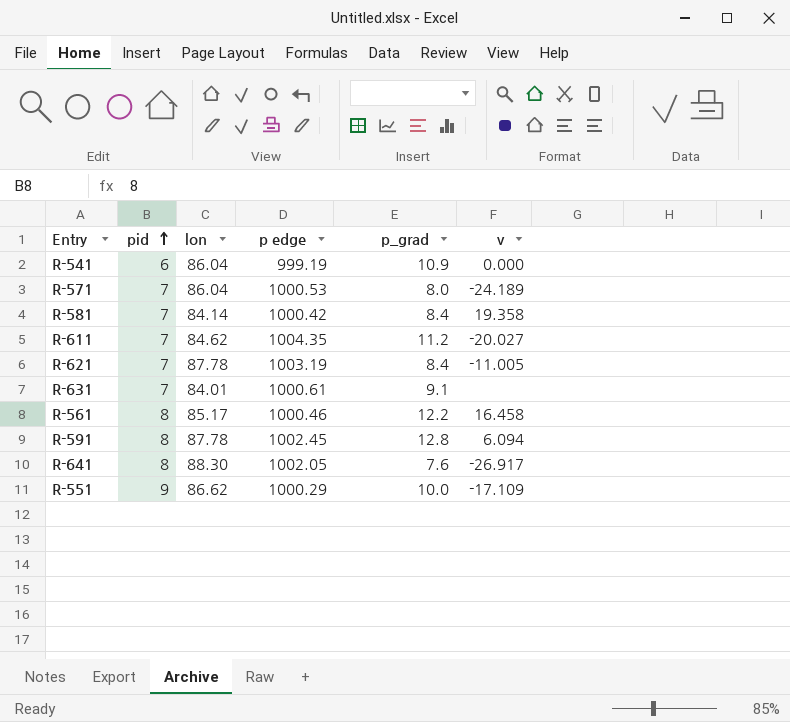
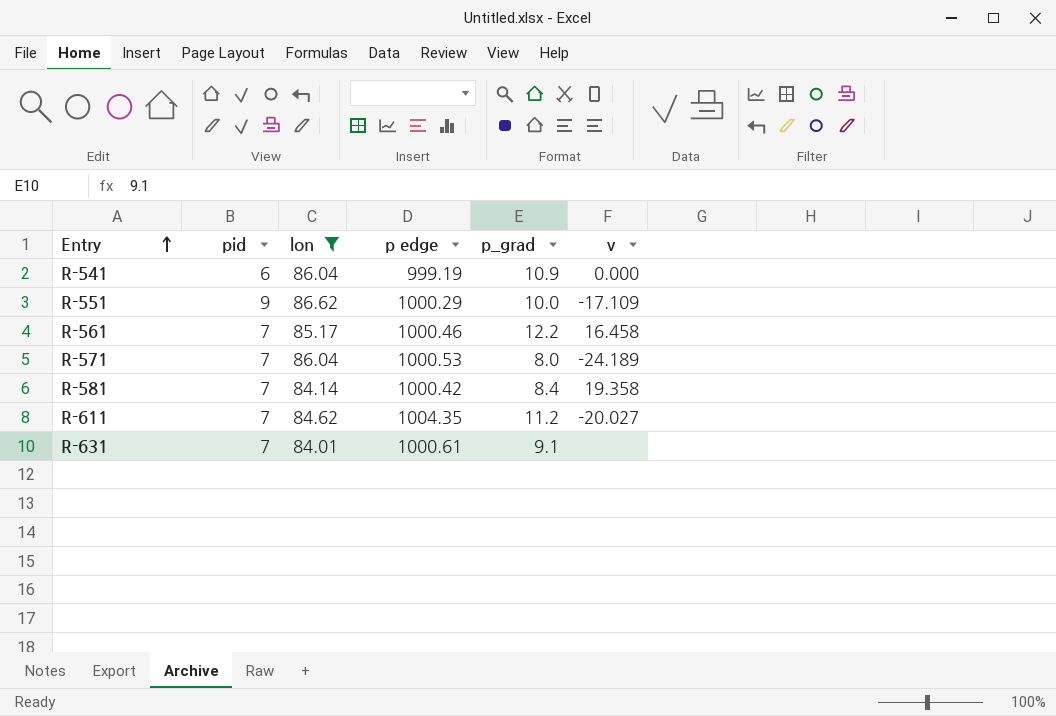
filter: none -> lon <= 86.62
row order: pid ascending -> Entry ascending
R-561 | pid: 8 -> 7

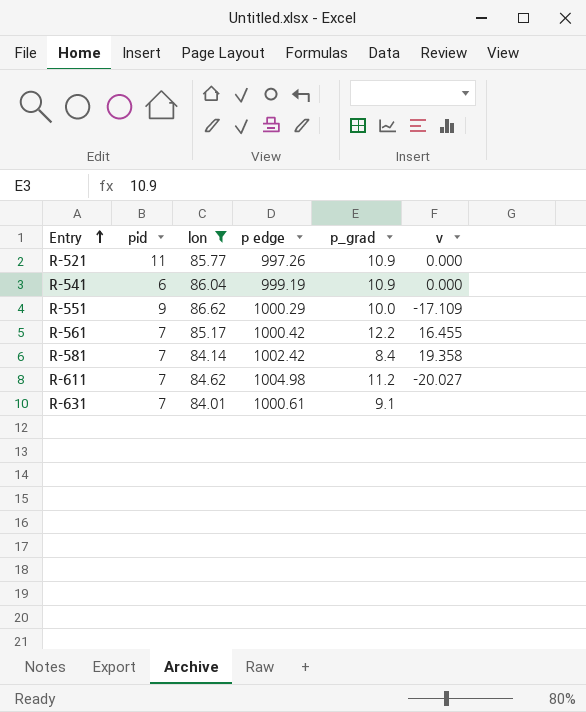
row R-571: 7 | 86.04 | 1000.53 | 8.0 | -24.189 -> none
row R-521: none -> 11 | 85.77 | 997.26 | 10.9 | 0.000
R-561 | p edge: 1000.46 -> 1000.42
R-561 | v: 16.458 -> 16.455
R-581 | p edge: 1000.42 -> 1002.42
R-611 | p edge: 1004.35 -> 1004.98

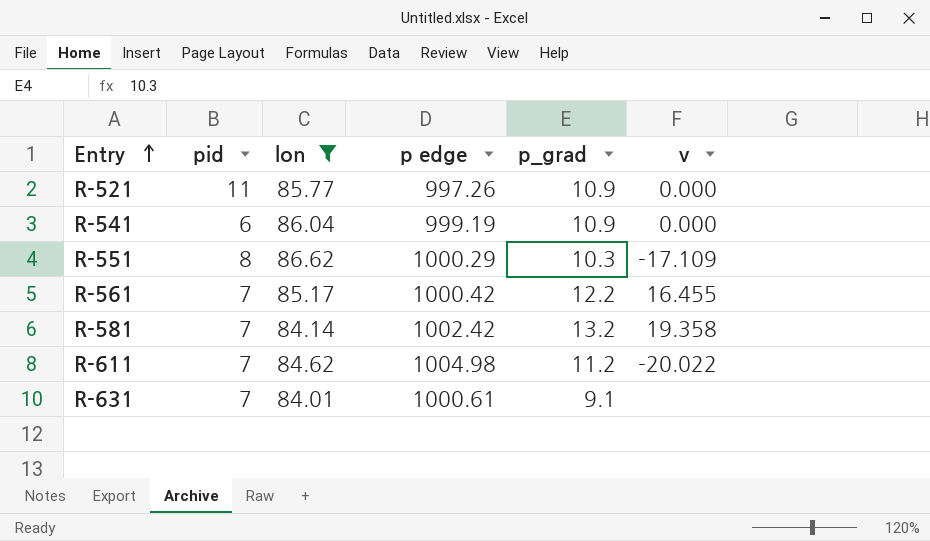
R-551 | pid: 9 -> 8
R-551 | p_grad: 10.0 -> 10.3
R-581 | p_grad: 8.4 -> 13.2
R-611 | v: -20.027 -> -20.022

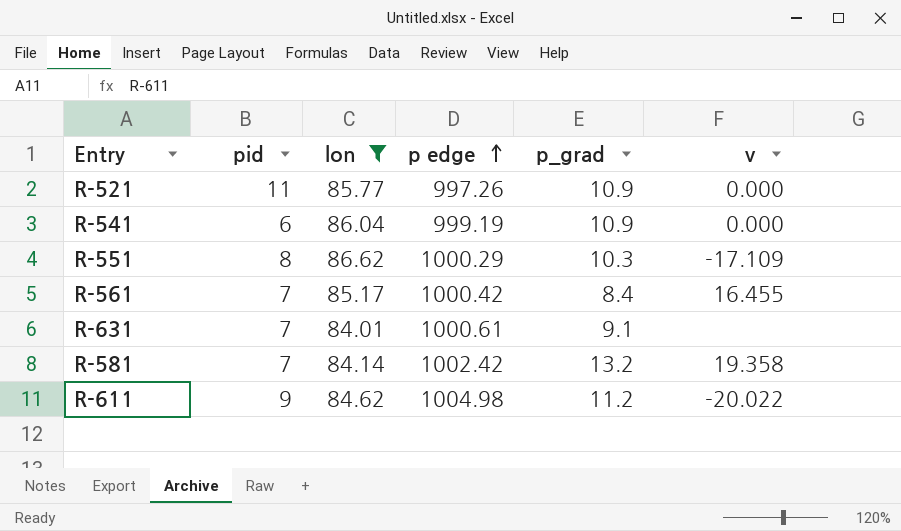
row order: Entry ascending -> p edge ascending
R-561 | p_grad: 12.2 -> 8.4
R-611 | pid: 7 -> 9

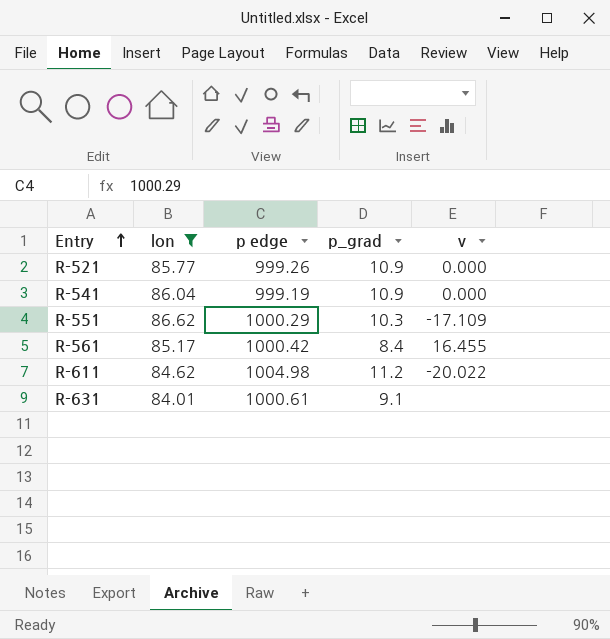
row order: p edge ascending -> Entry ascending
column pid | position: 2 -> none
row R-581: 7 | 84.14 | 1002.42 | 13.2 | 19.358 -> none
R-521 | p edge: 997.26 -> 999.26

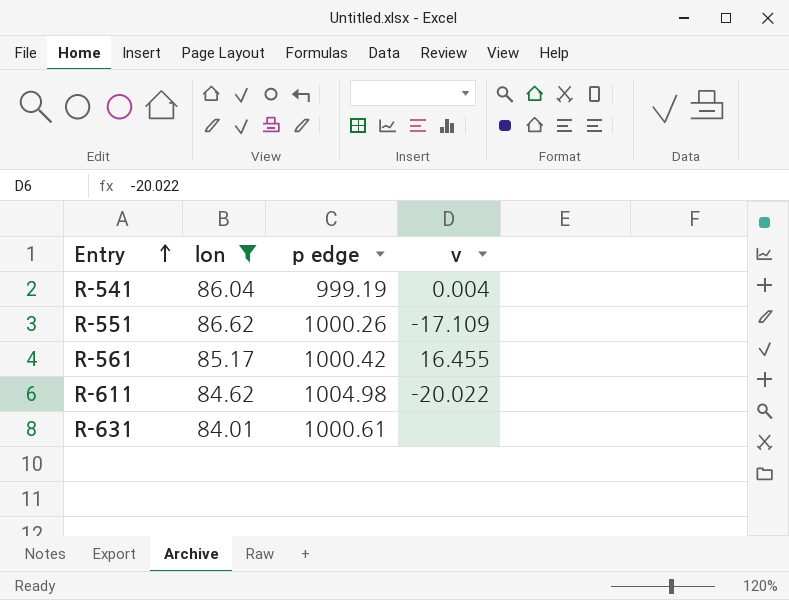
column p_grad | position: 4 -> none
row R-521: 85.77 | 999.26 | 10.9 | 0.000 -> none
R-541 | v: 0.000 -> 0.004
R-551 | p edge: 1000.29 -> 1000.26

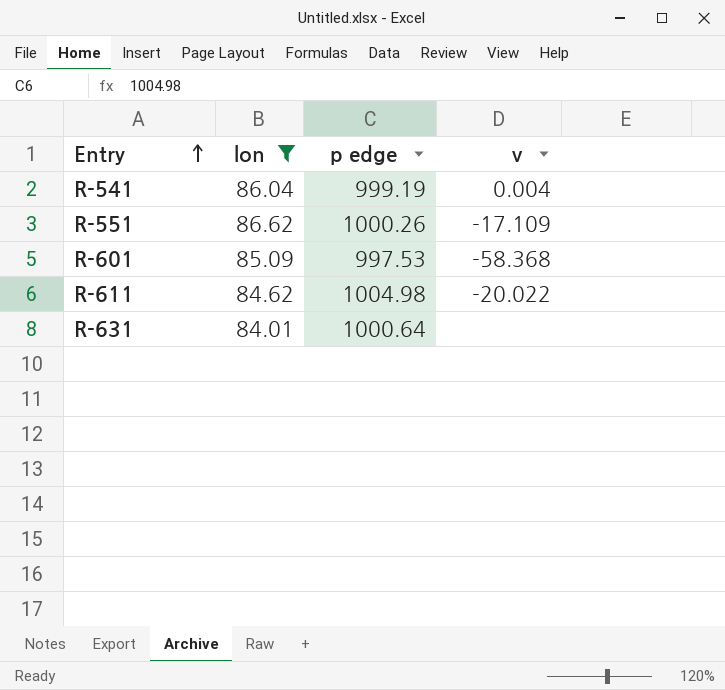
row R-561: 85.17 | 1000.42 | 16.455 -> none
row R-601: none -> 85.09 | 997.53 | -58.368
R-631 | p edge: 1000.61 -> 1000.64

